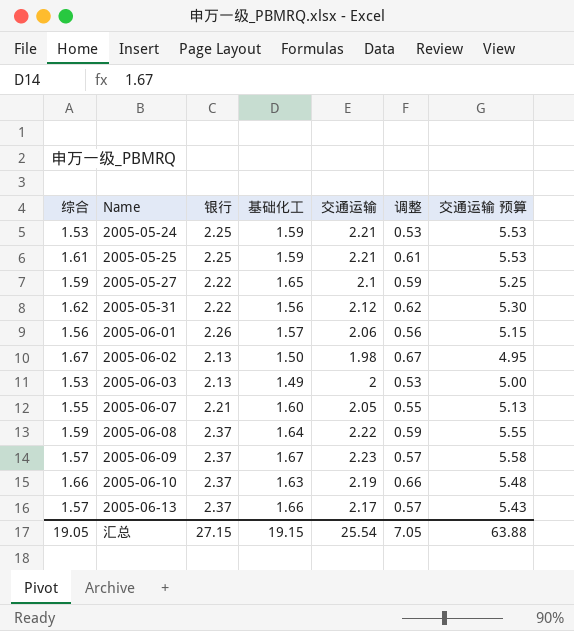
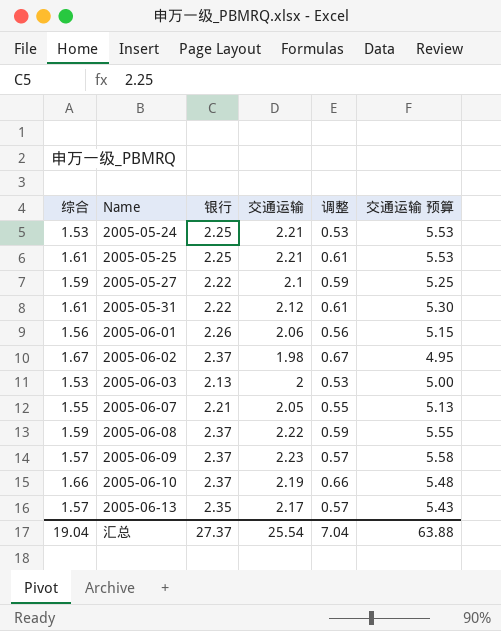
column 基础化工 | position: 4 -> none
2005-05-31 | 综合: 1.62 -> 1.61
2005-05-31 | 调整: 0.62 -> 0.61
2005-06-02 | 银行: 2.13 -> 2.37
2005-06-13 | 银行: 2.37 -> 2.35
汇总 | 综合: 19.05 -> 19.04
汇总 | 银行: 27.15 -> 27.37
汇总 | 调整: 7.05 -> 7.04

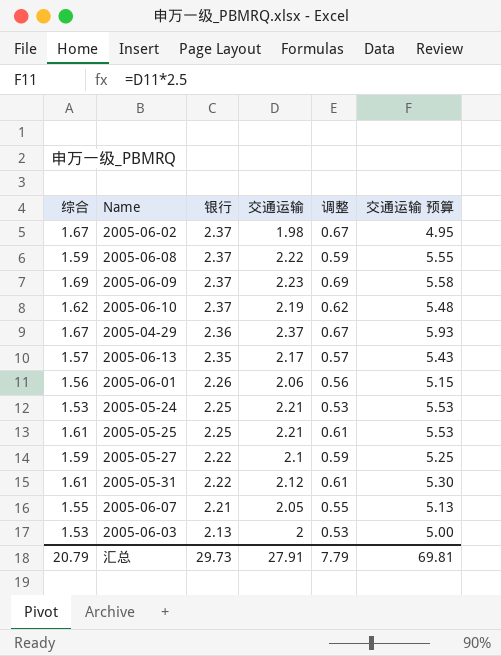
row order: Name ascending -> 银行 descending
2005-06-09 | 综合: 1.57 -> 1.69
2005-06-09 | 调整: 0.57 -> 0.69
2005-06-10 | 综合: 1.66 -> 1.62
2005-06-10 | 调整: 0.66 -> 0.62
row 2005-04-29: none -> 1.67 | 2.36 | 2.37 | 0.67 | 5.93
汇总 | 综合: 19.04 -> 20.79
汇总 | 银行: 27.37 -> 29.73
汇总 | 交通运输: 25.54 -> 27.91
汇总 | 调整: 7.04 -> 7.79
汇总 | 交通运输 预算: 63.88 -> 69.81

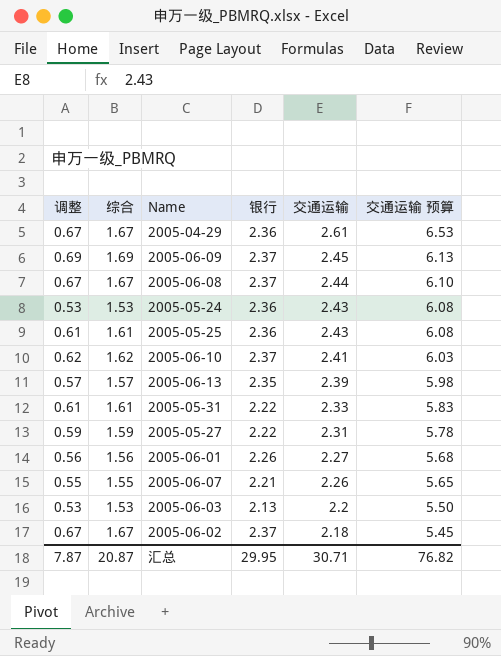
row order: 银行 descending -> 交通运输 descending
column 调整 | position: 5 -> 1
2005-04-29 | 交通运输: 2.37 -> 2.61
2005-04-29 | 交通运输 预算: 5.93 -> 6.53
2005-06-09 | 交通运输: 2.23 -> 2.45
2005-06-09 | 交通运输 预算: 5.58 -> 6.13
2005-06-08 | 调整: 0.59 -> 0.67
2005-06-08 | 综合: 1.59 -> 1.67
2005-06-08 | 交通运输: 2.22 -> 2.44
2005-06-08 | 交通运输 预算: 5.55 -> 6.10
2005-05-24 | 银行: 2.25 -> 2.36
2005-05-24 | 交通运输: 2.21 -> 2.43
2005-05-24 | 交通运输 预算: 5.53 -> 6.08
2005-05-25 | 银行: 2.25 -> 2.36
2005-05-25 | 交通运输: 2.21 -> 2.43
2005-05-25 | 交通运输 预算: 5.53 -> 6.08
2005-06-10 | 交通运输: 2.19 -> 2.41
2005-06-10 | 交通运输 预算: 5.48 -> 6.03
2005-06-13 | 交通运输: 2.17 -> 2.39
2005-06-13 | 交通运输 预算: 5.43 -> 5.98
2005-05-31 | 交通运输: 2.12 -> 2.33
2005-05-31 | 交通运输 预算: 5.30 -> 5.83
2005-05-27 | 交通运输: 2.1 -> 2.31
2005-05-27 | 交通运输 预算: 5.25 -> 5.78
2005-06-01 | 交通运输: 2.06 -> 2.27
2005-06-01 | 交通运输 预算: 5.15 -> 5.68
2005-06-07 | 交通运输: 2.05 -> 2.26
2005-06-07 | 交通运输 预算: 5.13 -> 5.65
2005-06-03 | 交通运输: 2 -> 2.2
2005-06-03 | 交通运输 预算: 5.00 -> 5.50
2005-06-02 | 交通运输: 1.98 -> 2.18
2005-06-02 | 交通运输 预算: 4.95 -> 5.45
汇总 | 调整: 7.79 -> 7.87
汇总 | 综合: 20.79 -> 20.87
汇总 | 银行: 29.73 -> 29.95
汇总 | 交通运输: 27.91 -> 30.71
汇总 | 交通运输 预算: 69.81 -> 76.82

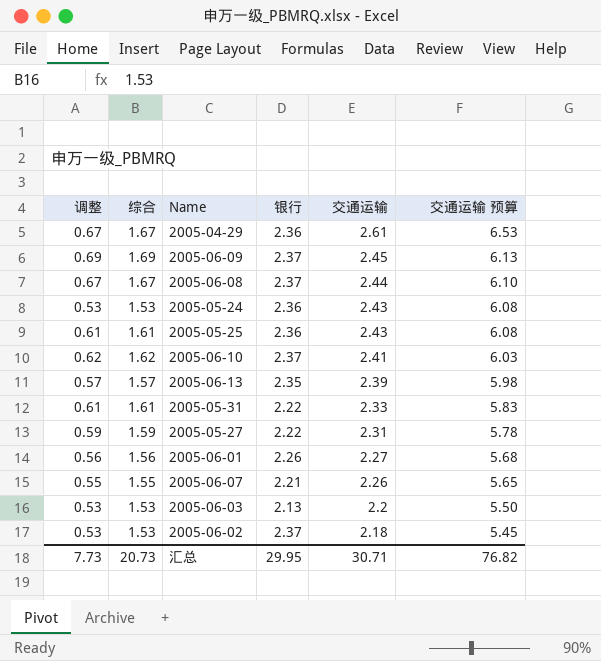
2005-06-02 | 调整: 0.67 -> 0.53
2005-06-02 | 综合: 1.67 -> 1.53
汇总 | 调整: 7.87 -> 7.73
汇总 | 综合: 20.87 -> 20.73

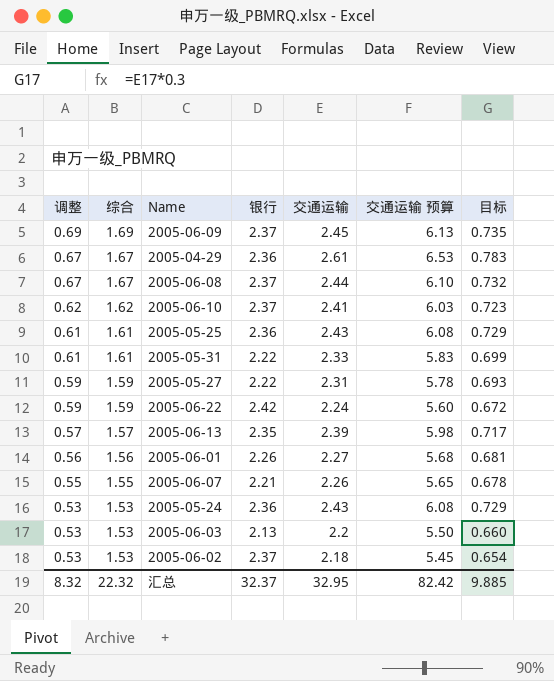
row order: 交通运输 descending -> 调整 descending
column 目标 | formula: none -> [交通运输] * 0.3
row 2005-06-22: none -> 0.59 | 1.59 | 2.42 | 2.24 | 5.60 | 0.672
汇总 | 调整: 7.73 -> 8.32
汇总 | 综合: 20.73 -> 22.32
汇总 | 银行: 29.95 -> 32.37
汇总 | 交通运输: 30.71 -> 32.95
汇总 | 交通运输 预算: 76.82 -> 82.42

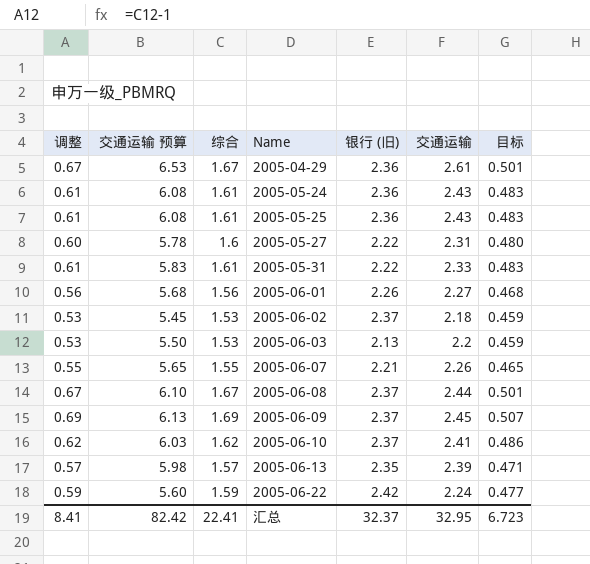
row order: 调整 descending -> Name ascending
column 交通运输 预算 | position: 6 -> 2
column name: 银行 -> 银行 (旧)
column 目标 | formula: [交通运输] * 0.3 -> [综合] * 0.3
2005-05-24 | 调整: 0.53 -> 0.61
2005-05-24 | 综合: 1.53 -> 1.61
2005-05-27 | 调整: 0.59 -> 0.60
2005-05-27 | 综合: 1.59 -> 1.6
汇总 | 调整: 8.32 -> 8.41
汇总 | 综合: 22.32 -> 22.41
汇总 | 目标: 9.885 -> 6.723

